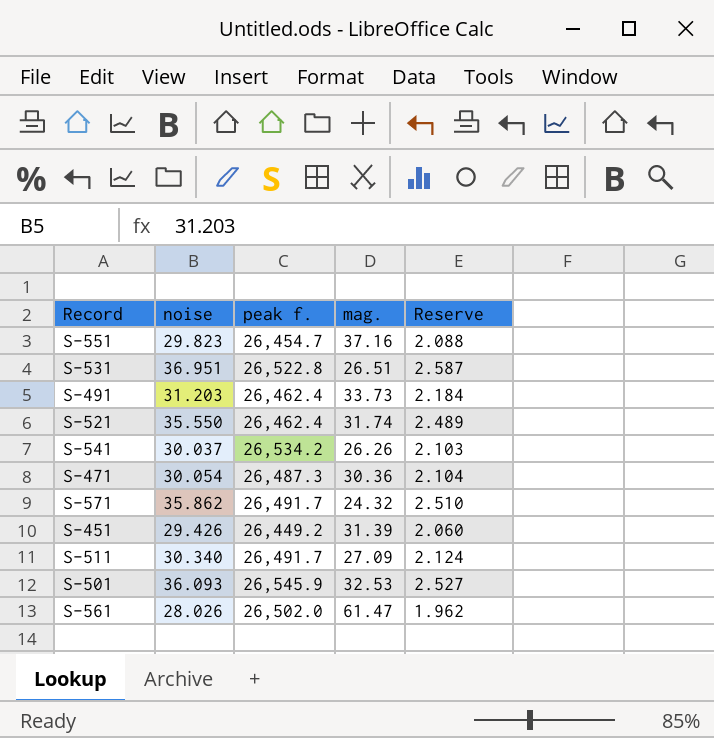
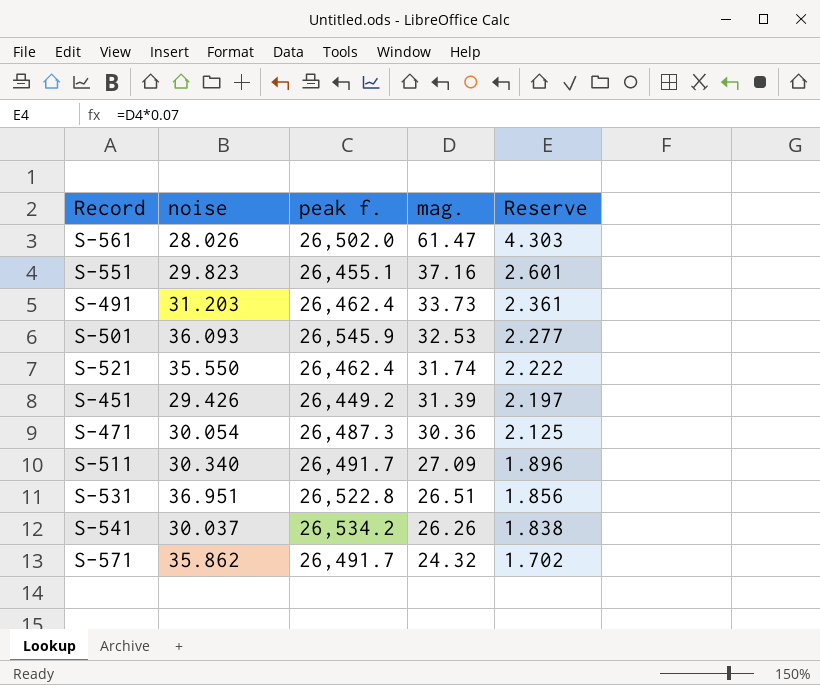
row order: none -> mag. descending
column Reserve | formula: [noise] * 0.07 -> [mag.] * 0.07
S-551 | peak f.: 26,454.7 -> 26,455.1

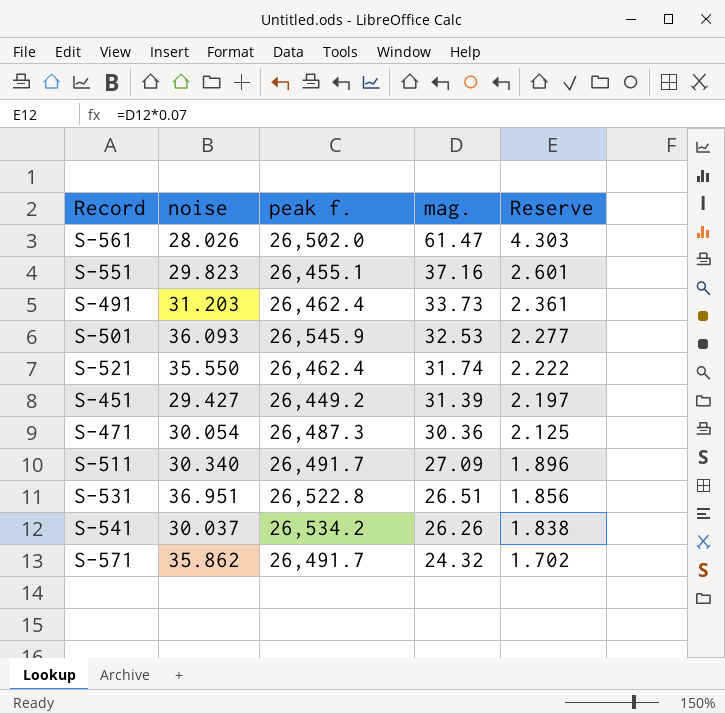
S-451 | noise: 29.426 -> 29.427

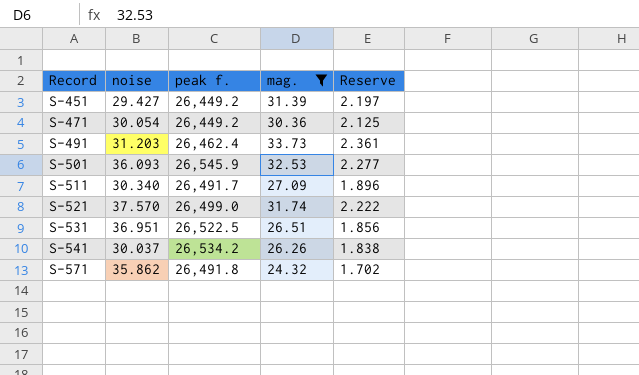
filter: none -> mag. <= 33.73
row order: mag. descending -> Record ascending
S-471 | peak f.: 26,487.3 -> 26,449.2
S-521 | noise: 35.550 -> 37.570
S-521 | peak f.: 26,462.4 -> 26,499.0
S-531 | peak f.: 26,522.8 -> 26,522.5
S-571 | peak f.: 26,491.7 -> 26,491.8

